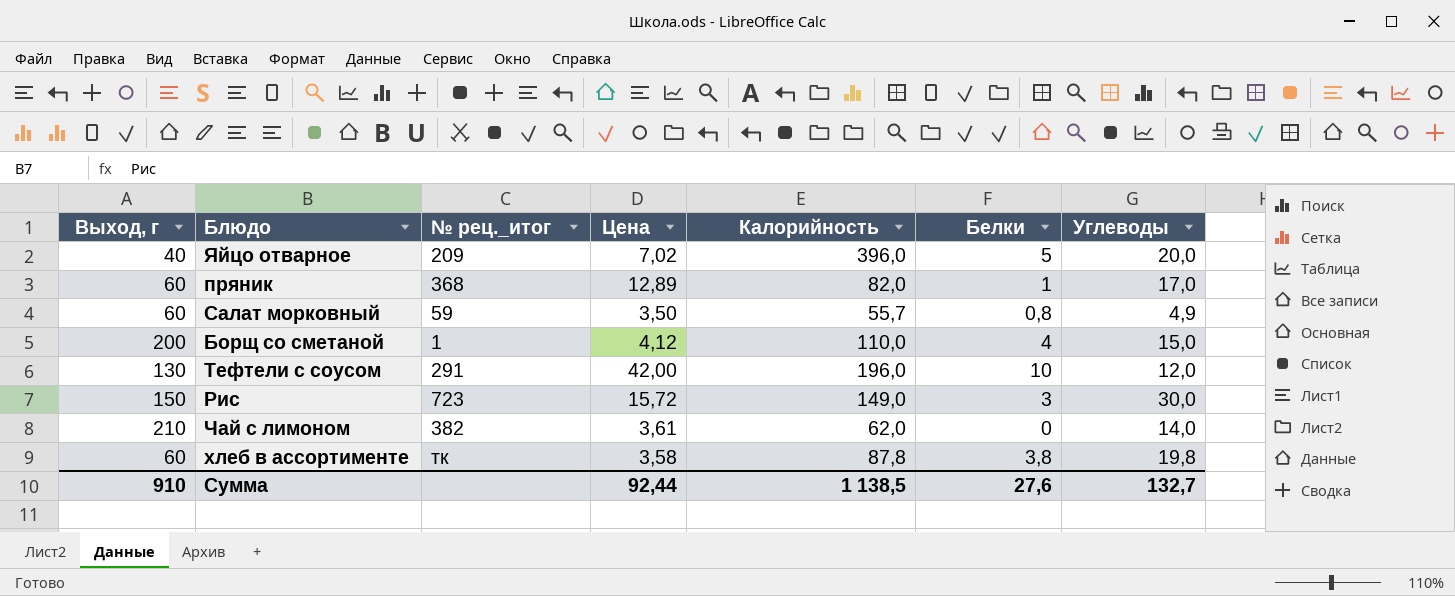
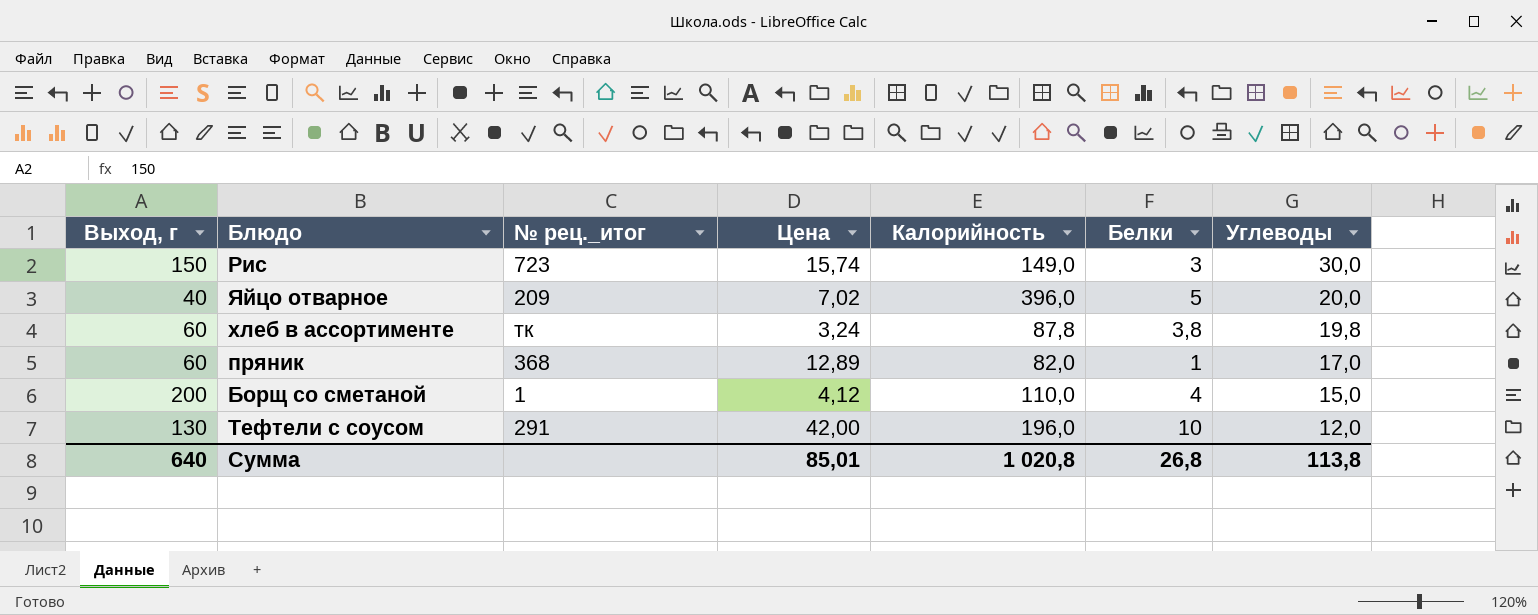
row order: none -> Углеводы descending
row Салат морковный: 60 | 59 | 3,50 | 55,7 | 0,8 | 4,9 -> none
row Чай с лимоном: 210 | 382 | 3,61 | 62,0 | 0 | 14,0 -> none
Рис | Цена: 15,72 -> 15,74
хлеб в ассортименте | Цена: 3,58 -> 3,24
Сумма | Выход, г: 910 -> 640
Сумма | Цена: 92,44 -> 85,01
Сумма | Калорийность: 1 138,5 -> 1 020,8
Сумма | Белки: 27,6 -> 26,8
Сумма | Углеводы: 132,7 -> 113,8

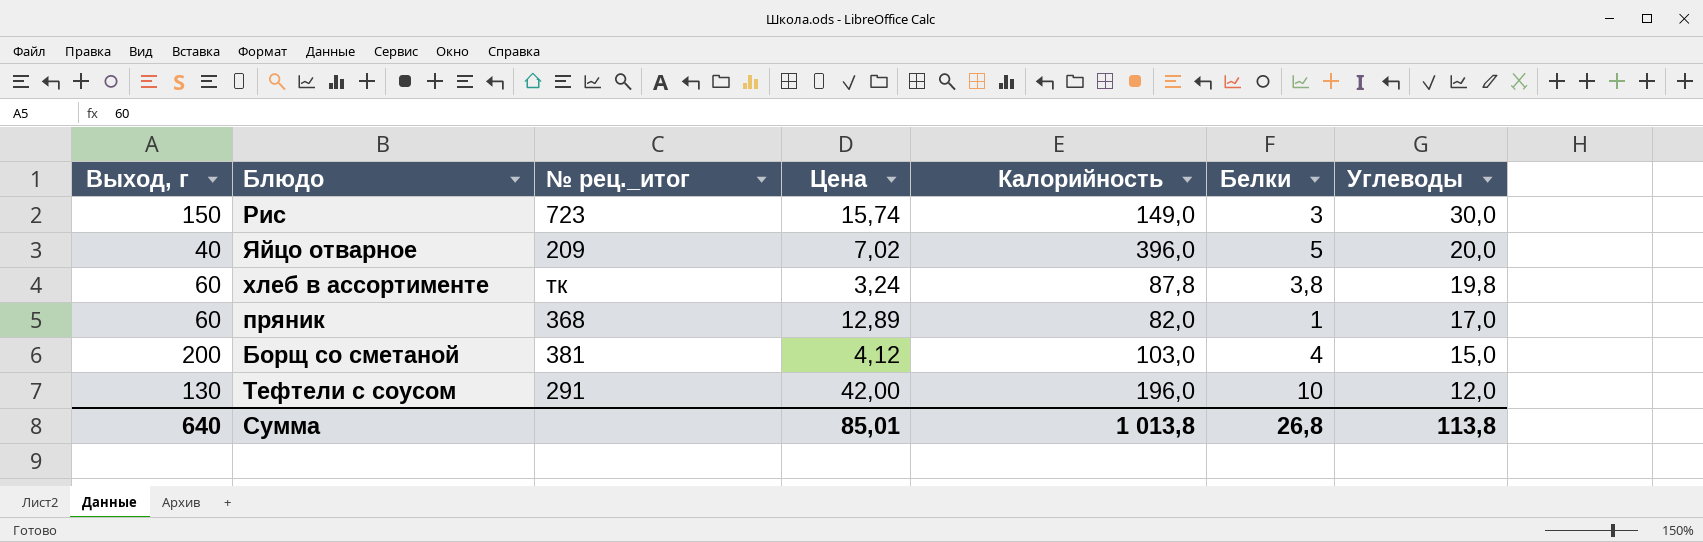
Борщ со сметаной | № рец._итог: 1 -> 381
Борщ со сметаной | Калорийность: 110,0 -> 103,0
Сумма | Калорийность: 1 020,8 -> 1 013,8

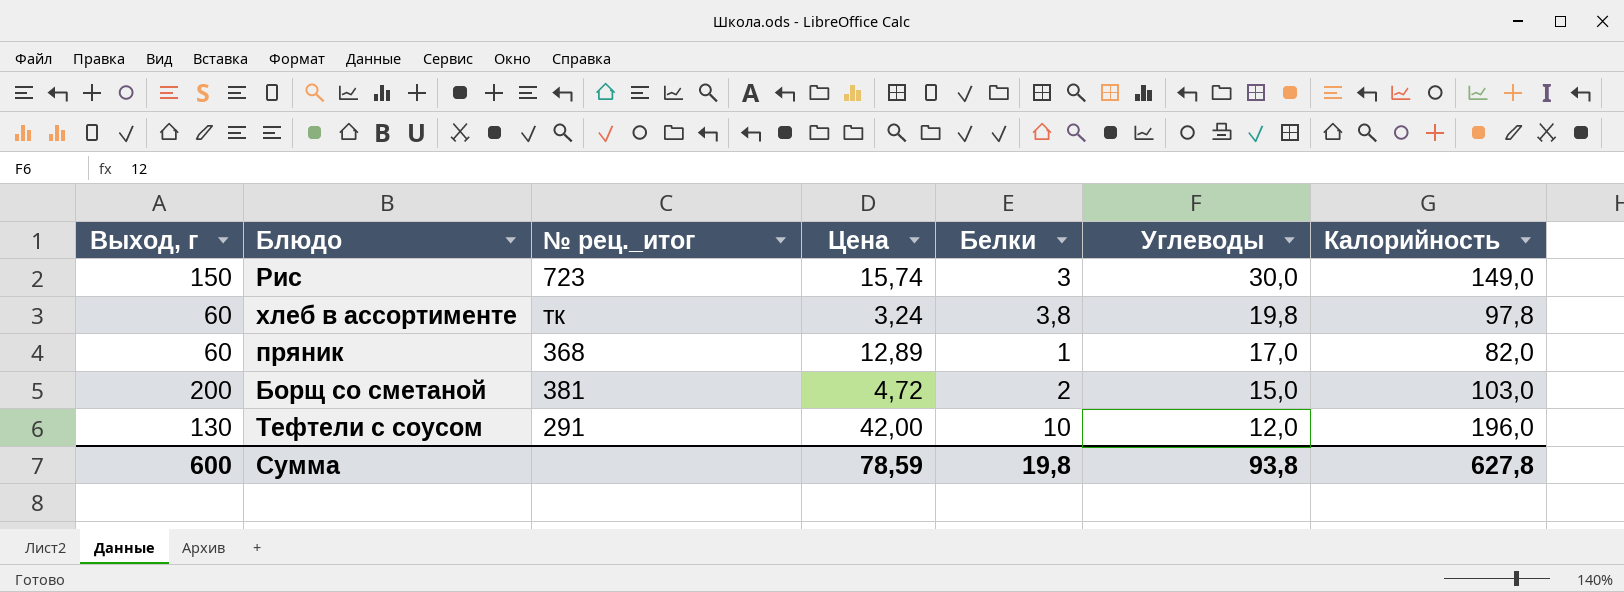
column Калорийность | position: 5 -> 7
row Яйцо отварное: 40 | 209 | 7,02 | 396,0 | 5 | 20,0 -> none
хлеб в ассортименте | Калорийность: 87,8 -> 97,8
Борщ со сметаной | Цена: 4,12 -> 4,72
Борщ со сметаной | Белки: 4 -> 2
Сумма | Выход, г: 640 -> 600
Сумма | Цена: 85,01 -> 78,59
Сумма | Белки: 26,8 -> 19,8
Сумма | Углеводы: 113,8 -> 93,8
Сумма | Калорийность: 1 013,8 -> 627,8

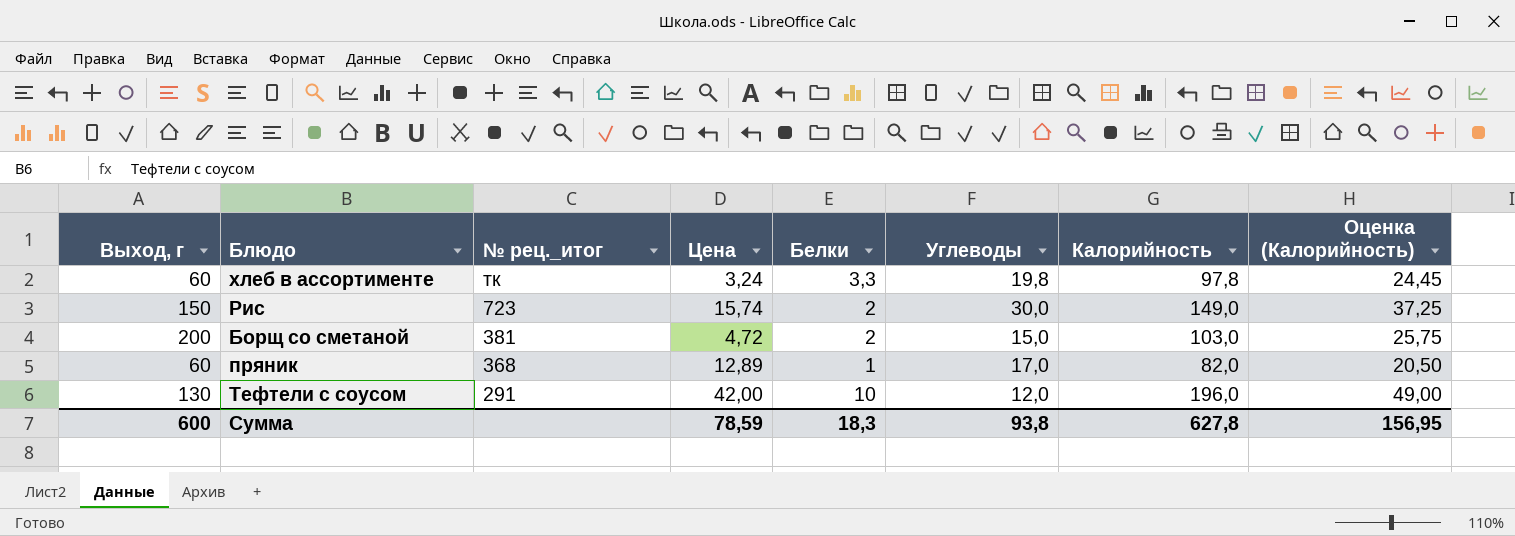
row order: Углеводы descending -> № рец._итог descending
column Оценка (Калорийность) | formula: none -> [Калорийность] * 0,25
хлеб в ассортименте | Белки: 3,8 -> 3,3
Рис | Белки: 3 -> 2
Сумма | Белки: 19,8 -> 18,3

